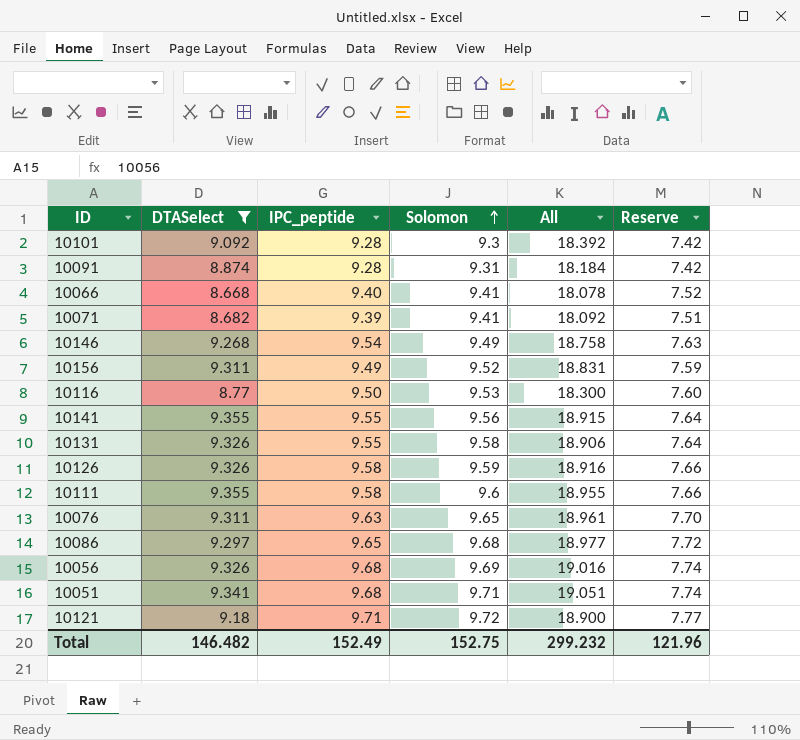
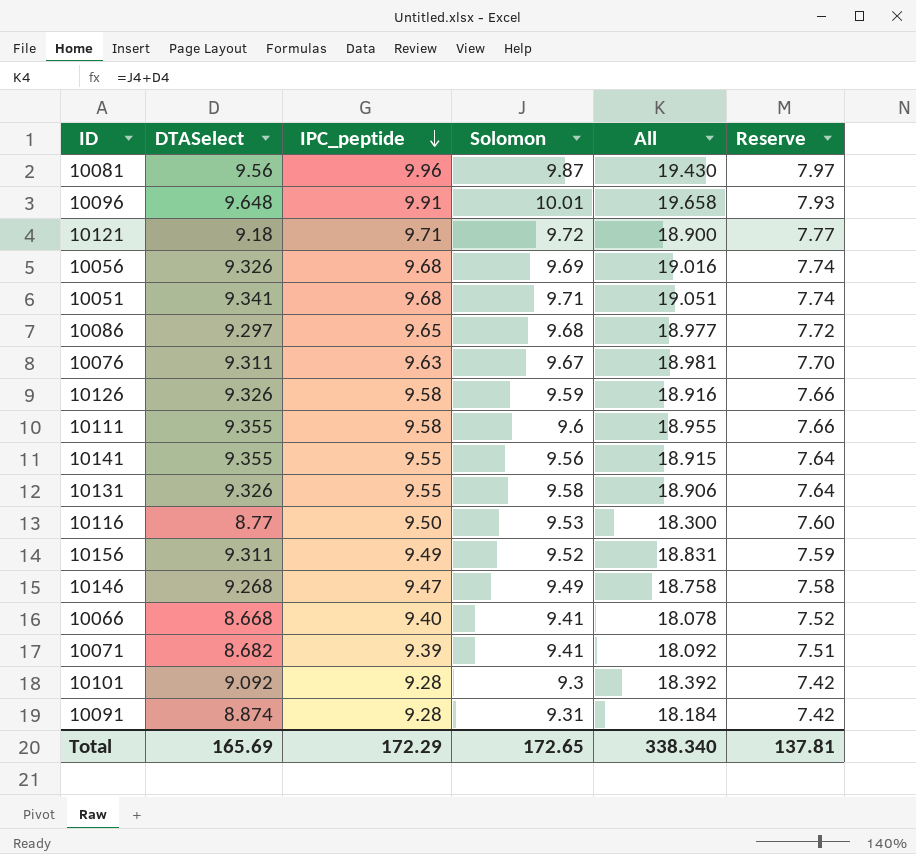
filter: DTASelect <= 9.355 -> none
row order: Solomon ascending -> IPC_peptide descending
10076 | Solomon: 9.65 -> 9.67
10076 | All: 18.961 -> 18.981
10146 | IPC_peptide: 9.54 -> 9.47
10146 | Reserve: 7.63 -> 7.58
Total | DTASelect: 146.482 -> 165.69
Total | IPC_peptide: 152.49 -> 172.29
Total | Solomon: 152.75 -> 172.65
Total | All: 299.232 -> 338.340
Total | Reserve: 121.96 -> 137.81

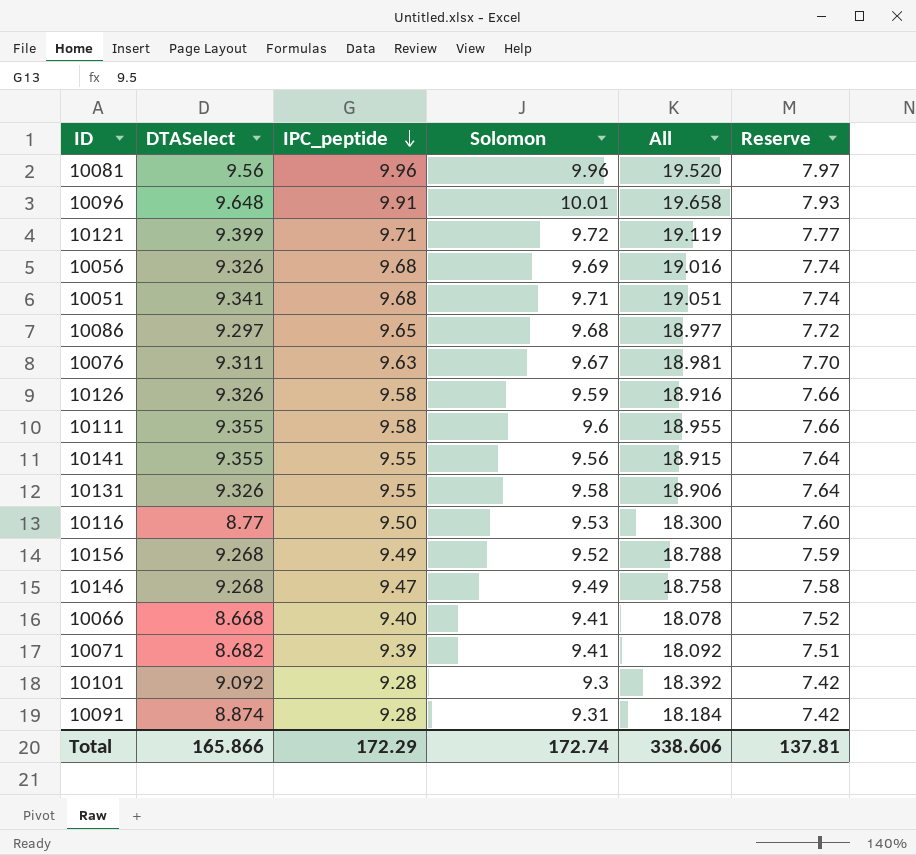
10081 | Solomon: 9.87 -> 9.96
10081 | All: 19.430 -> 19.520
10121 | DTASelect: 9.18 -> 9.399
10121 | All: 18.900 -> 19.119
10156 | DTASelect: 9.311 -> 9.268
10156 | All: 18.831 -> 18.788
Total | DTASelect: 165.69 -> 165.866
Total | Solomon: 172.65 -> 172.74
Total | All: 338.340 -> 338.606

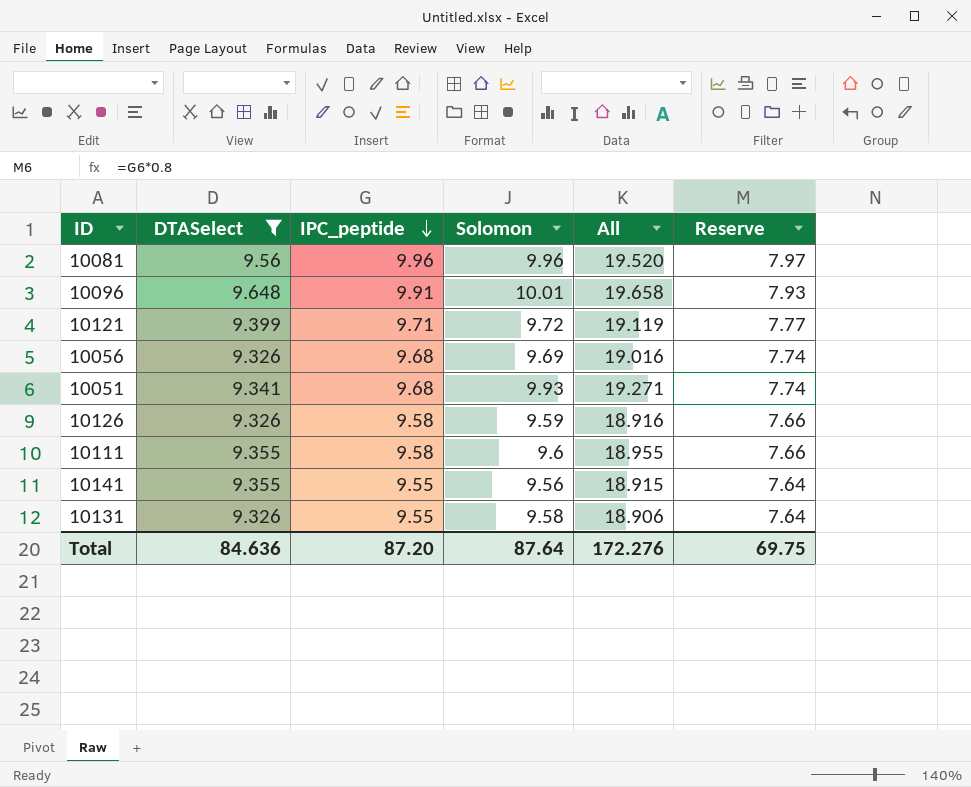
filter: none -> DTASelect >= 9.326
10051 | Solomon: 9.71 -> 9.93
10051 | All: 19.051 -> 19.271
Total | DTASelect: 165.866 -> 84.636
Total | IPC_peptide: 172.29 -> 87.20
Total | Solomon: 172.74 -> 87.64
Total | All: 338.606 -> 172.276
Total | Reserve: 137.81 -> 69.75

